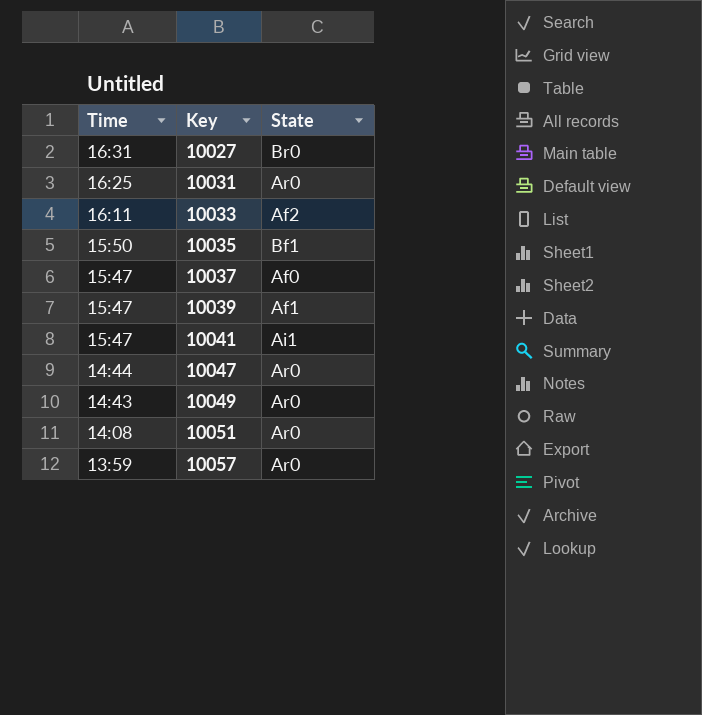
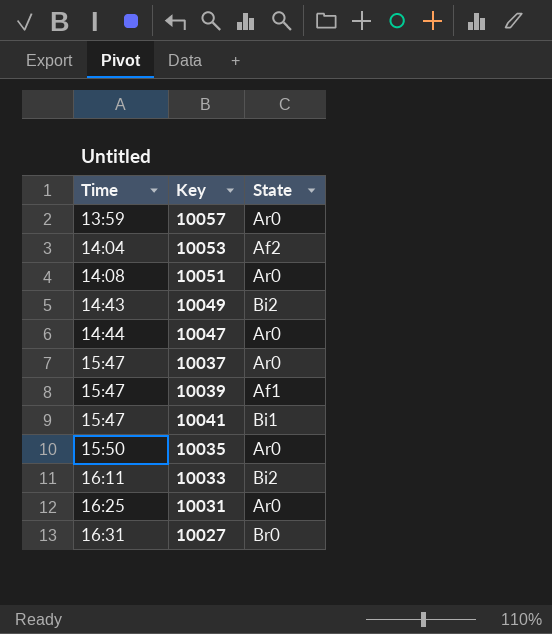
row order: Time descending -> Time ascending
row 10053: none -> 14:04 | Af2
10049 | State: Ar0 -> Bi2
10037 | State: Af0 -> Ar0
10041 | State: Ai1 -> Bi1
10035 | State: Bf1 -> Ar0
10033 | State: Af2 -> Bi2

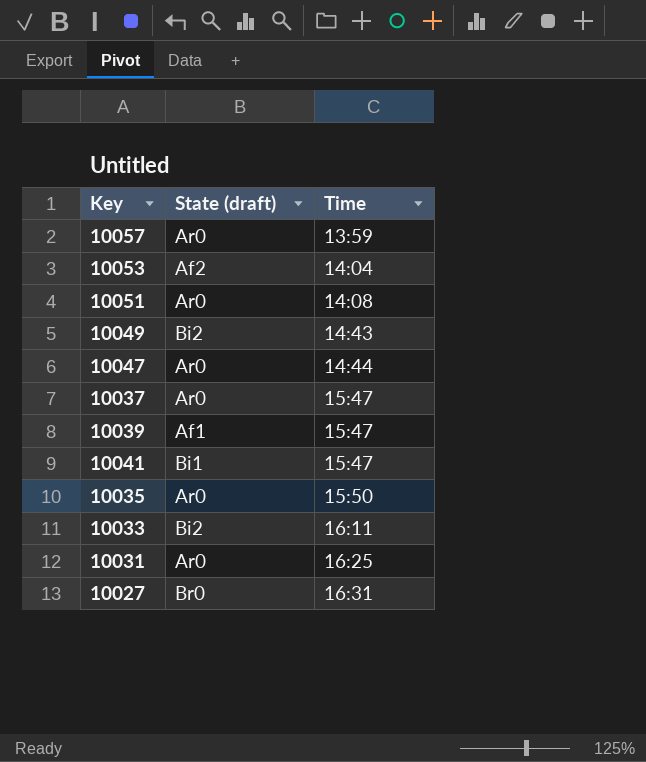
column name: State -> State (draft)
column Time | position: 1 -> 3

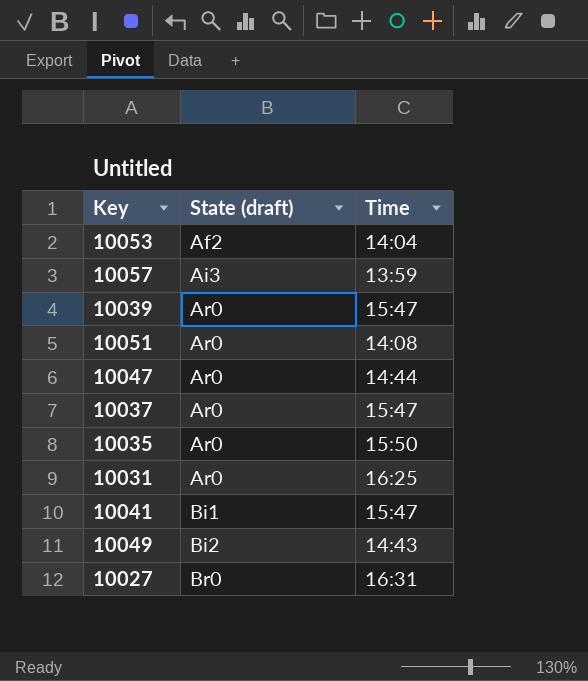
row order: Time ascending -> State (draft) ascending
row 10033: Bi2 | 16:11 -> none
10057 | State (draft): Ar0 -> Ai3
10039 | State (draft): Af1 -> Ar0

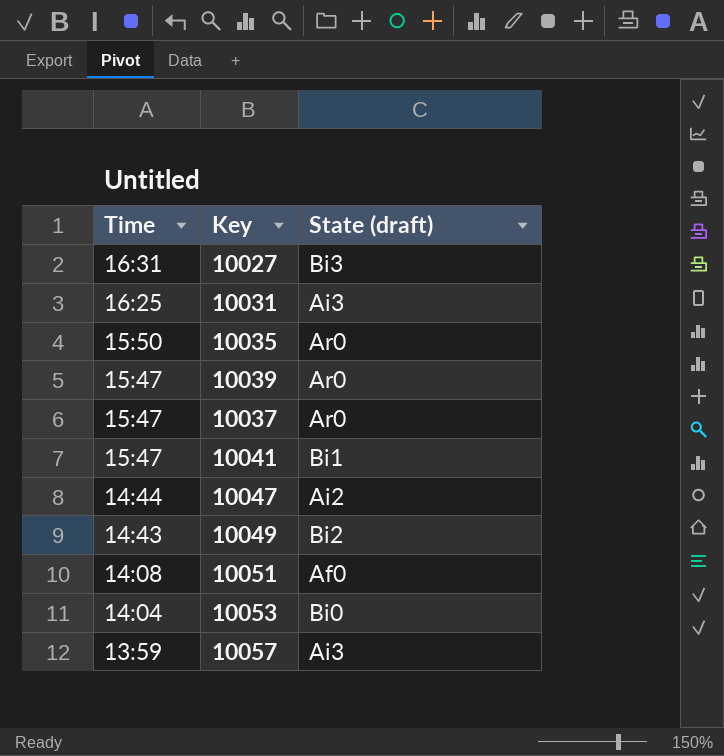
row order: State (draft) ascending -> Time descending
column Time | position: 3 -> 1
10027 | State (draft): Br0 -> Bi3
10031 | State (draft): Ar0 -> Ai3
10047 | State (draft): Ar0 -> Ai2
10051 | State (draft): Ar0 -> Af0
10053 | State (draft): Af2 -> Bi0

